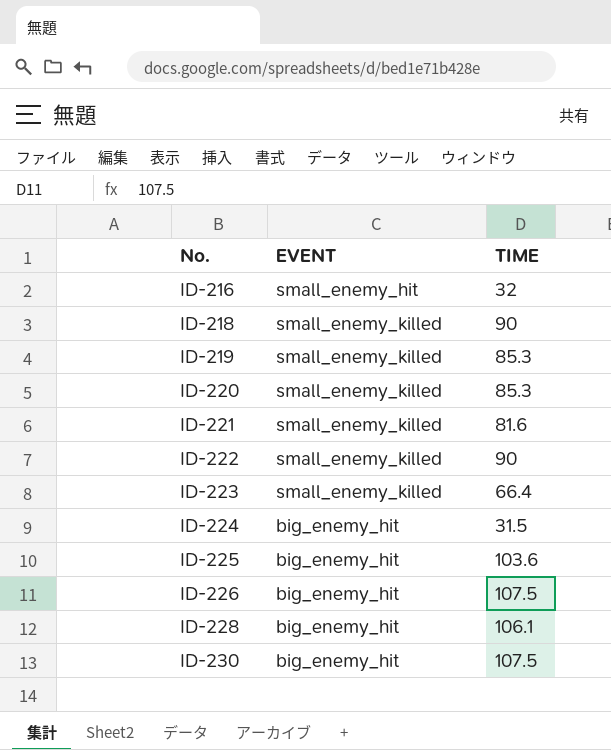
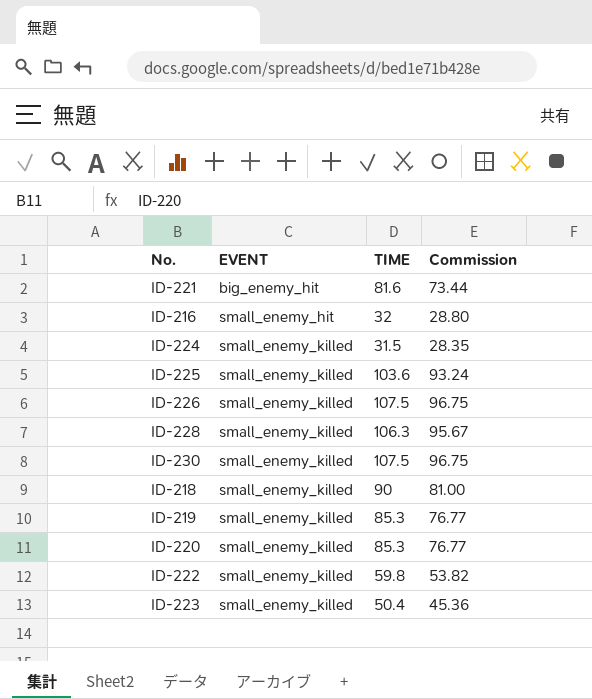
row order: No. ascending -> EVENT ascending
column Commission | formula: none -> [TIME] * 0.9
ID-221 | EVENT: small_enemy_killed -> big_enemy_hit
ID-224 | EVENT: big_enemy_hit -> small_enemy_killed
ID-225 | EVENT: big_enemy_hit -> small_enemy_killed
ID-226 | EVENT: big_enemy_hit -> small_enemy_killed
ID-228 | EVENT: big_enemy_hit -> small_enemy_killed
ID-228 | TIME: 106.1 -> 106.3
ID-230 | EVENT: big_enemy_hit -> small_enemy_killed
ID-222 | TIME: 90 -> 59.8
ID-223 | TIME: 66.4 -> 50.4

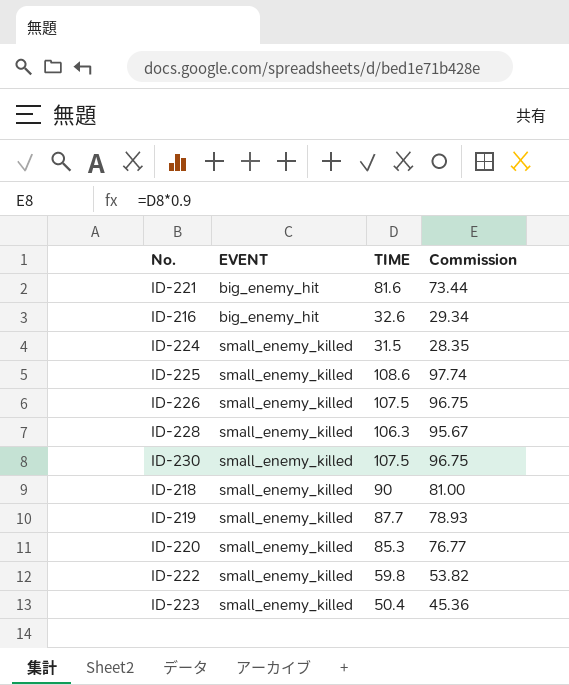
ID-216 | EVENT: small_enemy_hit -> big_enemy_hit
ID-216 | TIME: 32 -> 32.6
ID-216 | Commission: 28.80 -> 29.34
ID-225 | TIME: 103.6 -> 108.6
ID-225 | Commission: 93.24 -> 97.74
ID-219 | TIME: 85.3 -> 87.7
ID-219 | Commission: 76.77 -> 78.93

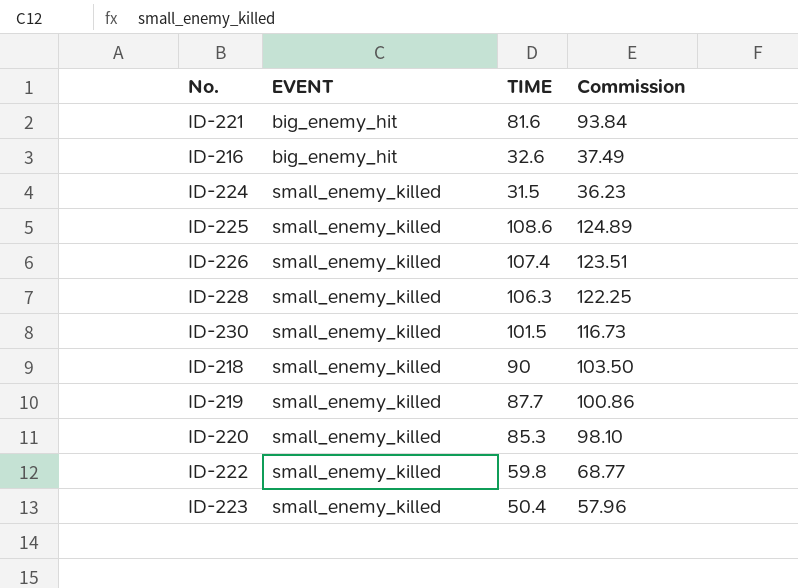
column Commission | formula: [TIME] * 0.9 -> [TIME] * 1.15
ID-226 | TIME: 107.5 -> 107.4
ID-230 | TIME: 107.5 -> 101.5

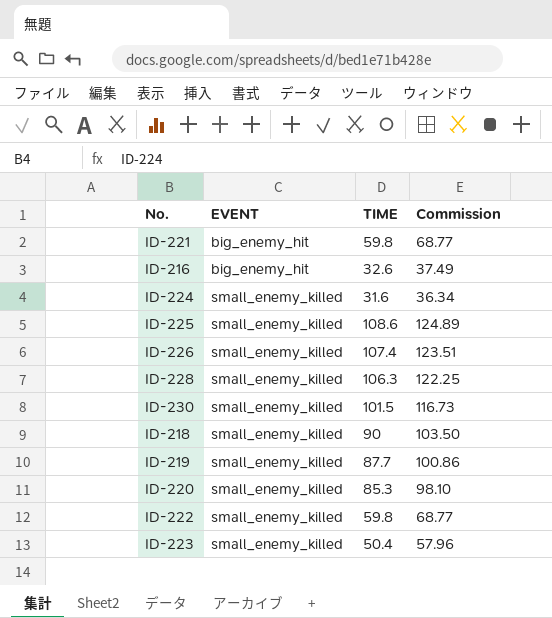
ID-221 | TIME: 81.6 -> 59.8
ID-221 | Commission: 93.84 -> 68.77
ID-224 | TIME: 31.5 -> 31.6
ID-224 | Commission: 36.23 -> 36.34

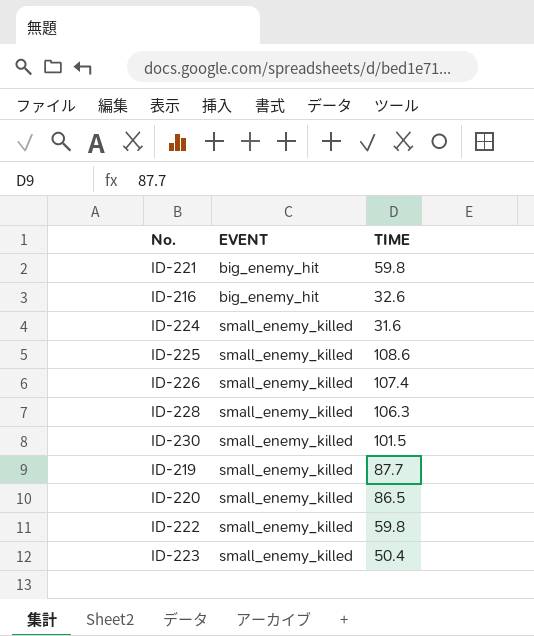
column Commission | formula: [TIME] * 1.15 -> none
row ID-218: small_enemy_killed | 90 | 103.50 -> none
ID-220 | TIME: 85.3 -> 86.5

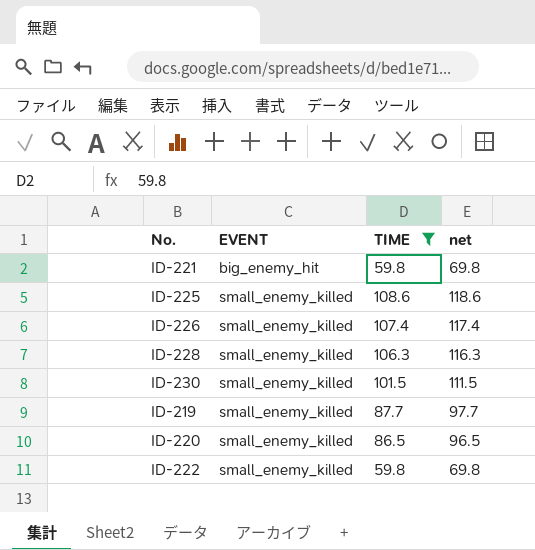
filter: none -> TIME >= 59.8
column net | formula: none -> [TIME] + 10

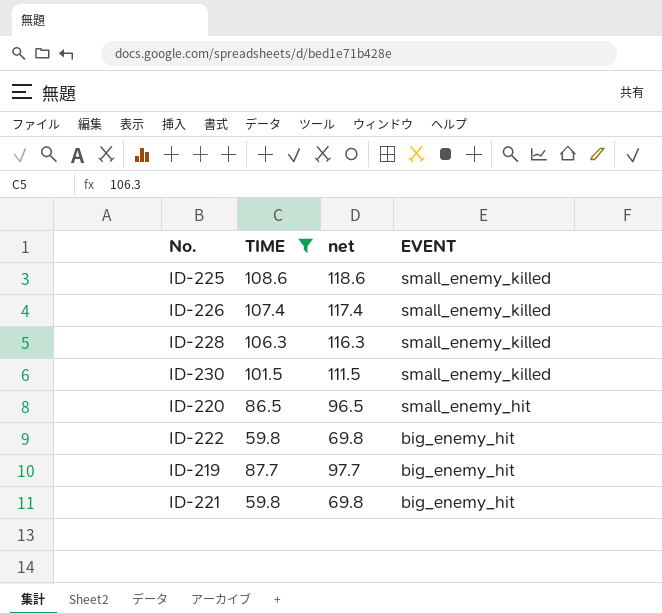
row order: EVENT ascending -> EVENT descending
column EVENT | position: 2 -> 4
ID-220 | EVENT: small_enemy_killed -> small_enemy_hit
ID-222 | EVENT: small_enemy_killed -> big_enemy_hit
ID-219 | EVENT: small_enemy_killed -> big_enemy_hit

